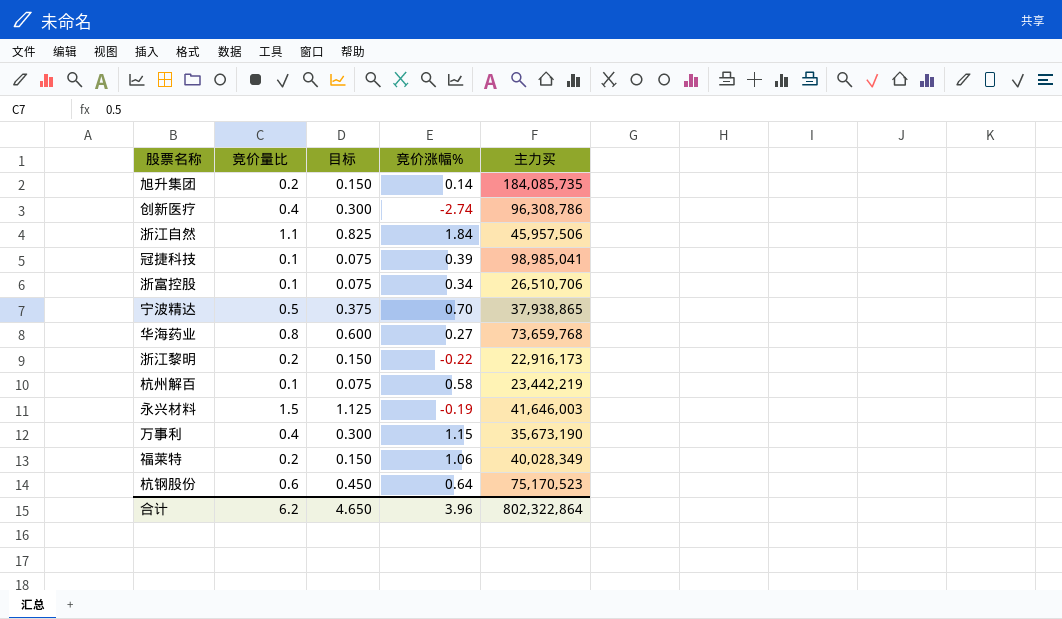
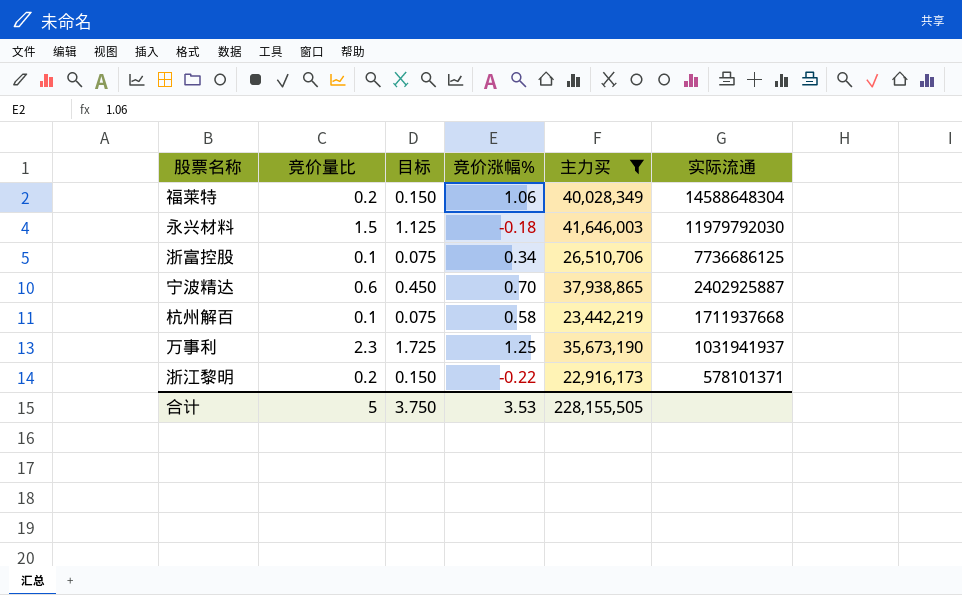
filter: none -> 主力买 <= 41,646,003
row order: none -> 实际流通 descending
column 实际流通 | position: none -> 6
永兴材料 | 竞价涨幅%: -0.19 -> -0.18
宁波精达 | 竞价量比: 0.5 -> 0.6
宁波精达 | 目标: 0.375 -> 0.450
万事利 | 竞价量比: 0.4 -> 2.3
万事利 | 目标: 0.300 -> 1.725
万事利 | 竞价涨幅%: 1.15 -> 1.25
合计 | 竞价量比: 6.2 -> 5
合计 | 目标: 4.650 -> 3.750
合计 | 竞价涨幅%: 3.96 -> 3.53
合计 | 主力买: 802,322,864 -> 228,155,505

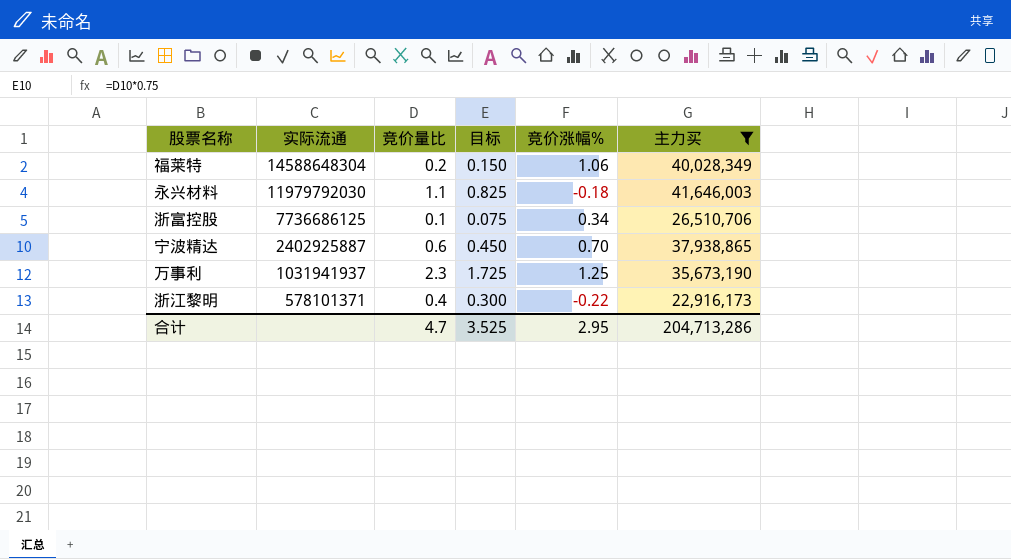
column 实际流通 | position: 6 -> 2
row 杭州解百: 0.1 | 0.075 | 0.58 | 23,442,219 | 1711937668 -> none
永兴材料 | 竞价量比: 1.5 -> 1.1
永兴材料 | 目标: 1.125 -> 0.825
浙江黎明 | 竞价量比: 0.2 -> 0.4
浙江黎明 | 目标: 0.150 -> 0.300
合计 | 竞价量比: 5 -> 4.7
合计 | 目标: 3.750 -> 3.525
合计 | 竞价涨幅%: 3.53 -> 2.95
合计 | 主力买: 228,155,505 -> 204,713,286

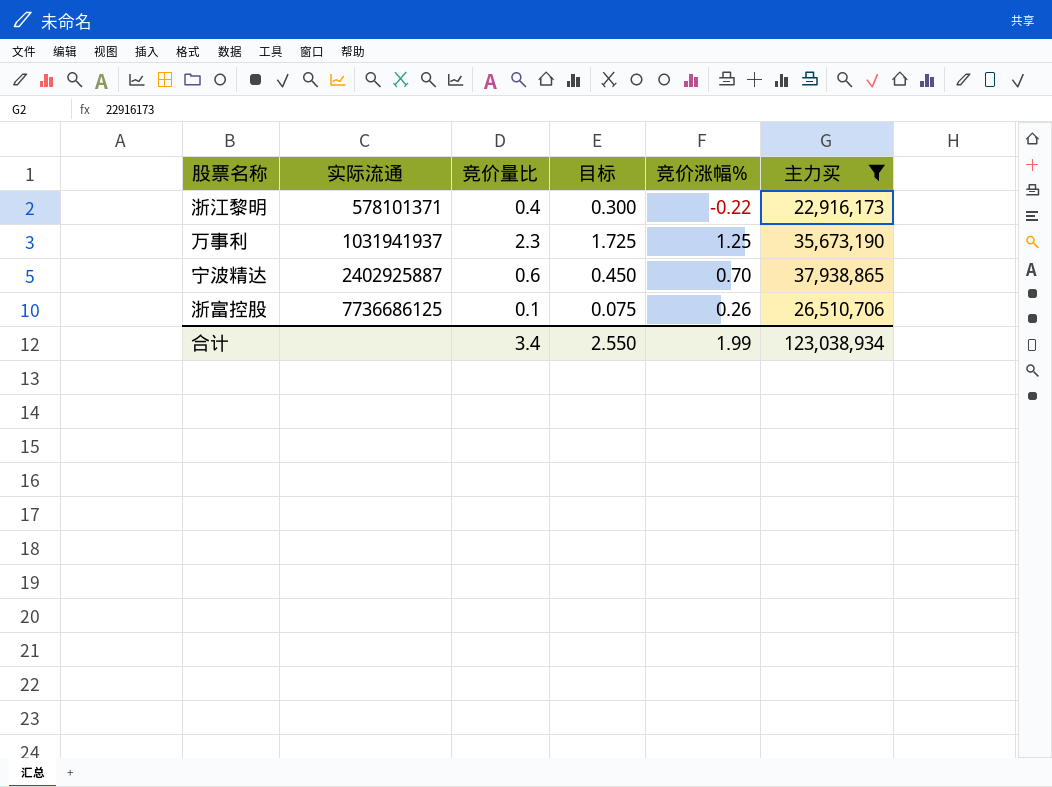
row order: 实际流通 descending -> 实际流通 ascending
row 福莱特: 14588648304 | 0.2 | 0.150 | 1.06 | 40,028,349 -> none
row 永兴材料: 11979792030 | 1.1 | 0.825 | -0.18 | 41,646,003 -> none
浙富控股 | 竞价涨幅%: 0.34 -> 0.26
合计 | 竞价量比: 4.7 -> 3.4
合计 | 目标: 3.525 -> 2.550
合计 | 竞价涨幅%: 2.95 -> 1.99
合计 | 主力买: 204,713,286 -> 123,038,934

